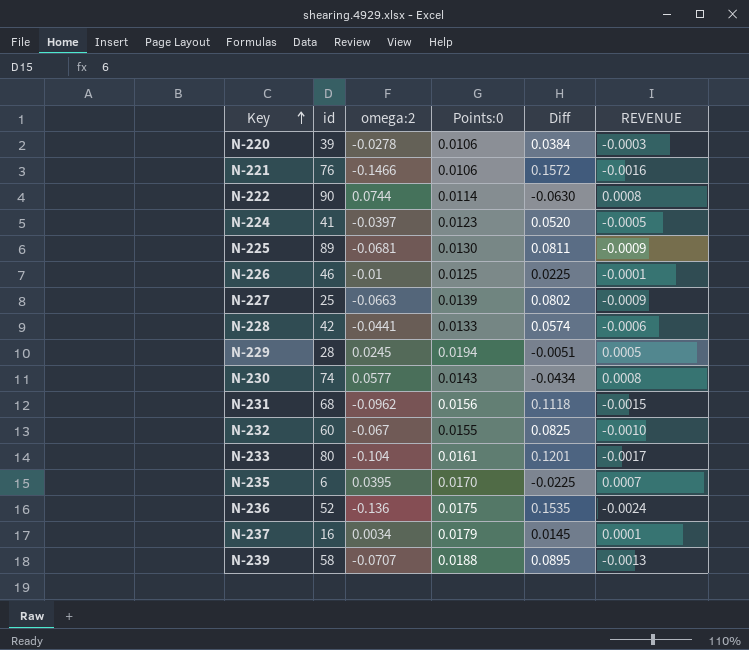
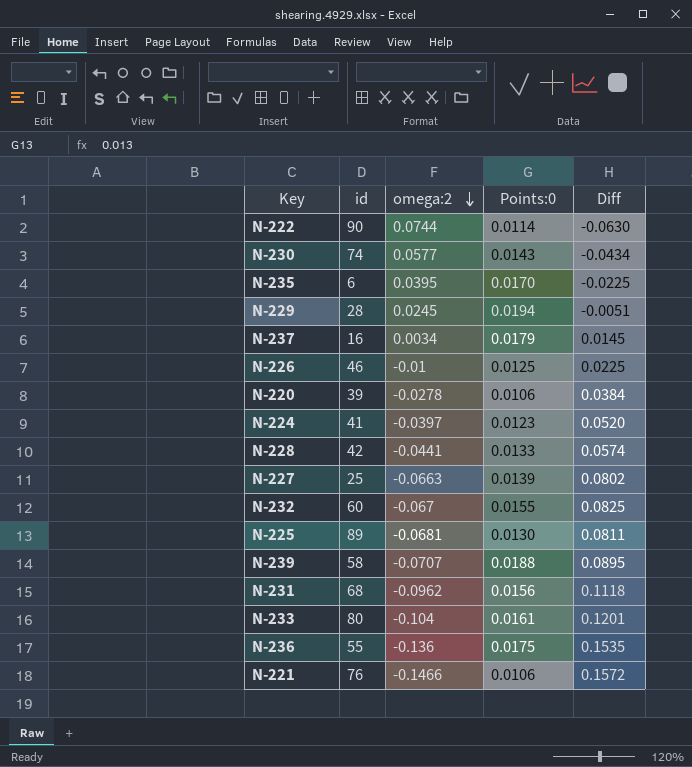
row order: Key ascending -> omega:2 descending
column REVENUE | formula: [omega:2] * [Points:0] -> none
N-236 | id: 52 -> 55

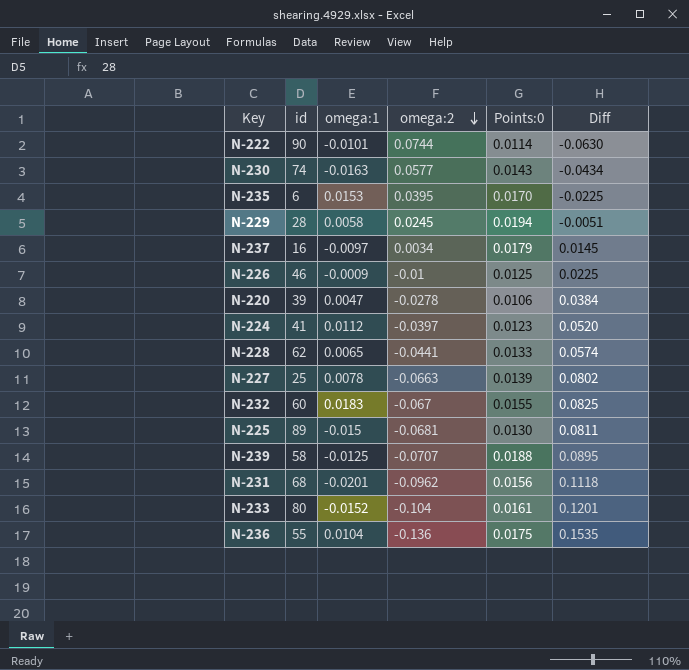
column omega:1 | position: none -> 3
row N-221: 76 | -0.1466 | 0.0106 | 0.1572 -> none
N-228 | id: 42 -> 62

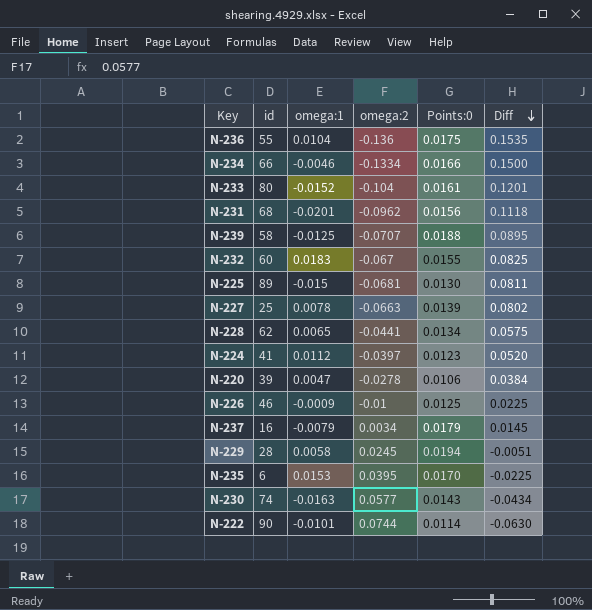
row order: omega:2 descending -> Diff descending
row N-234: none -> 66 | -0.0046 | -0.1334 | 0.0166 | 0.1500
N-228 | Points:0: 0.0133 -> 0.0134
N-228 | Diff: 0.0574 -> 0.0575
N-237 | omega:1: -0.0097 -> -0.0079

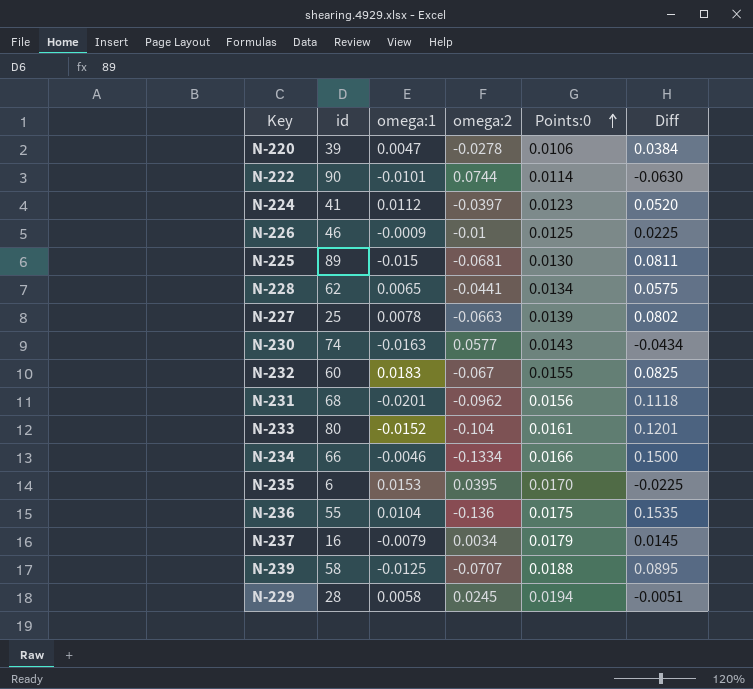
row order: Diff descending -> Points:0 ascending

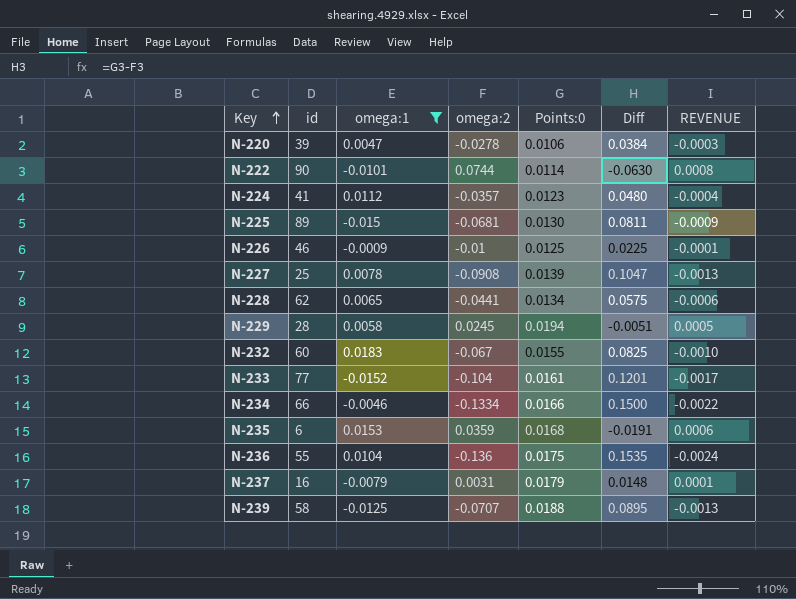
filter: none -> omega:1 >= -0.0152
row order: Points:0 ascending -> Key ascending
column REVENUE | formula: none -> [omega:2] * [Points:0]
N-224 | omega:2: -0.0397 -> -0.0357
N-224 | Diff: 0.0520 -> 0.0480
N-227 | omega:2: -0.0663 -> -0.0908
N-227 | Diff: 0.0802 -> 0.1047
N-233 | id: 80 -> 77
N-235 | omega:2: 0.0395 -> 0.0359
N-235 | Points:0: 0.0170 -> 0.0168
N-235 | Diff: -0.0225 -> -0.0191
N-237 | omega:2: 0.0034 -> 0.0031
N-237 | Diff: 0.0145 -> 0.0148

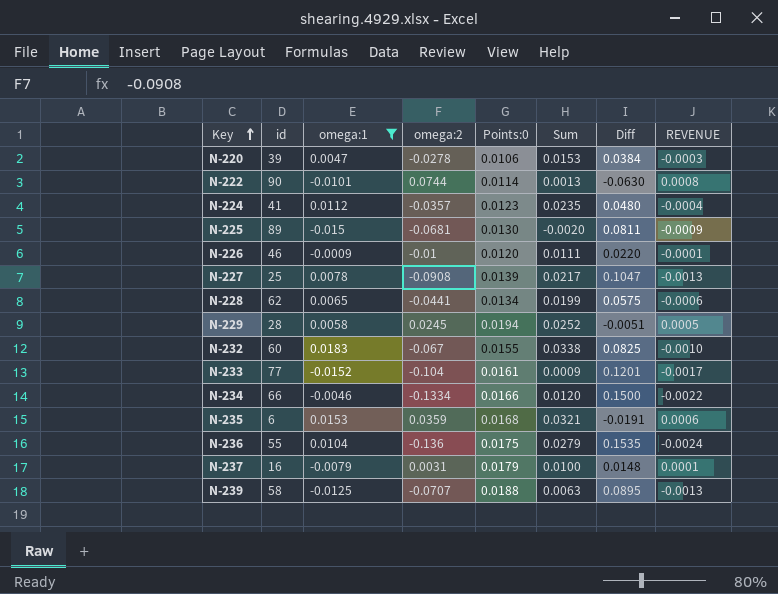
column Sum | formula: none -> [omega:1] + [Points:0]
N-226 | Points:0: 0.0125 -> 0.0120
N-226 | Diff: 0.0225 -> 0.0220

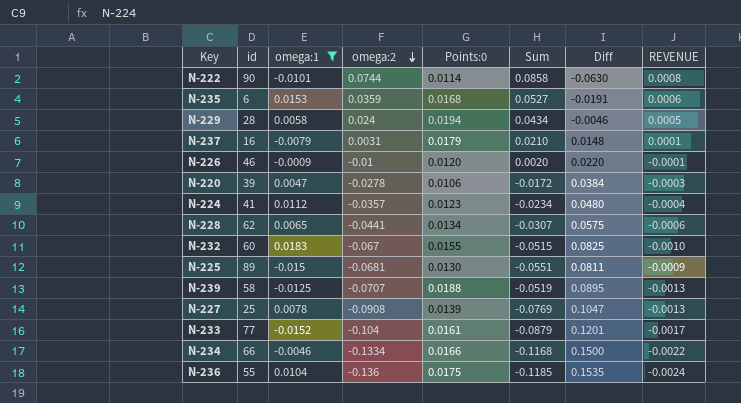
row order: Key ascending -> omega:2 descending
column Sum | formula: [omega:1] + [Points:0] -> [omega:2] + [Points:0]
N-229 | omega:2: 0.0245 -> 0.024
N-229 | Diff: -0.0051 -> -0.0046

